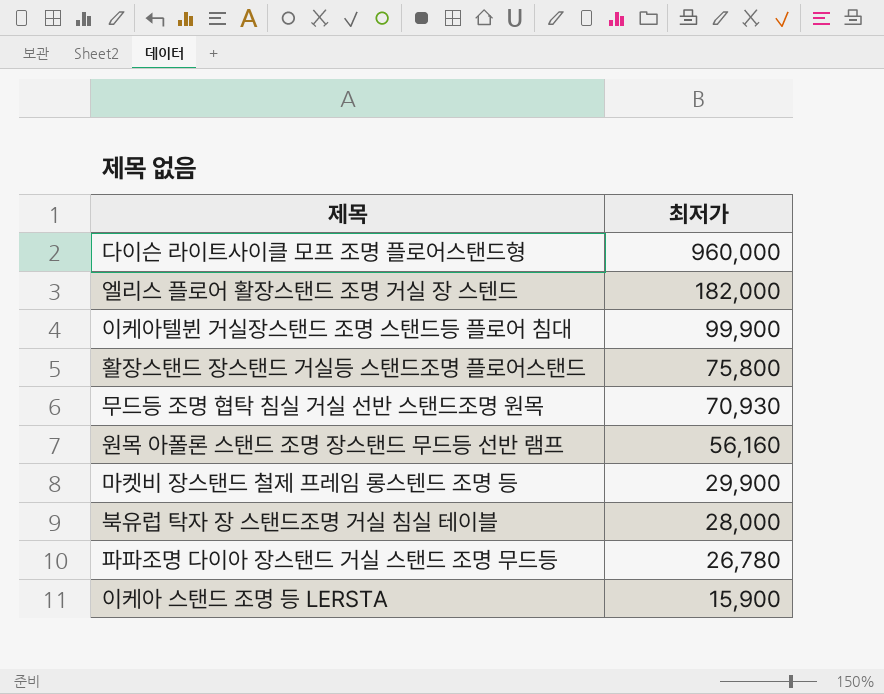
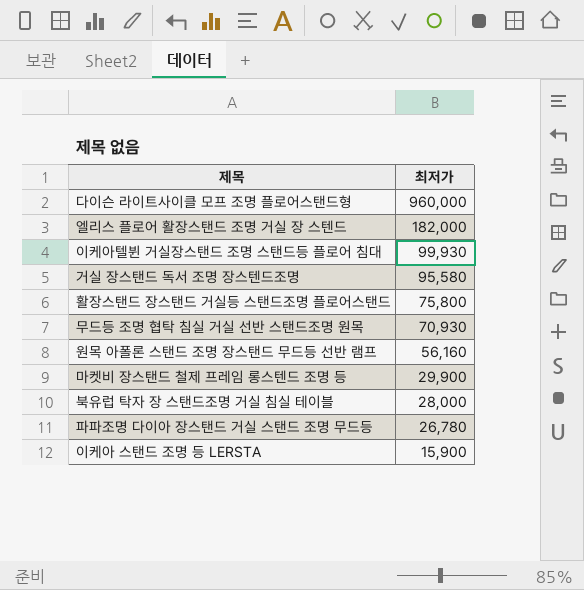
이케아텔뷘 거실장스탠드 조명 스탠드등 플로어 침대 | 최저가: 99,900 -> 99,930
row 거실 장스탠드 독서 조명 장스텐드조명: none -> 95,580

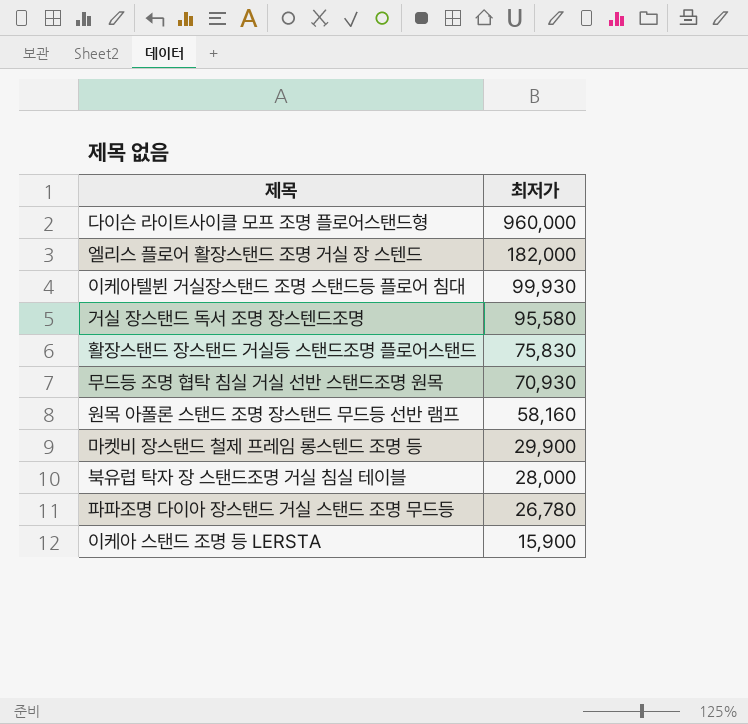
활장스탠드 장스탠드 거실등 스탠드조명 플로어스탠드 | 최저가: 75,800 -> 75,830
원목 아폴론 스탠드 조명 장스탠드 무드등 선반 램프 | 최저가: 56,160 -> 58,160

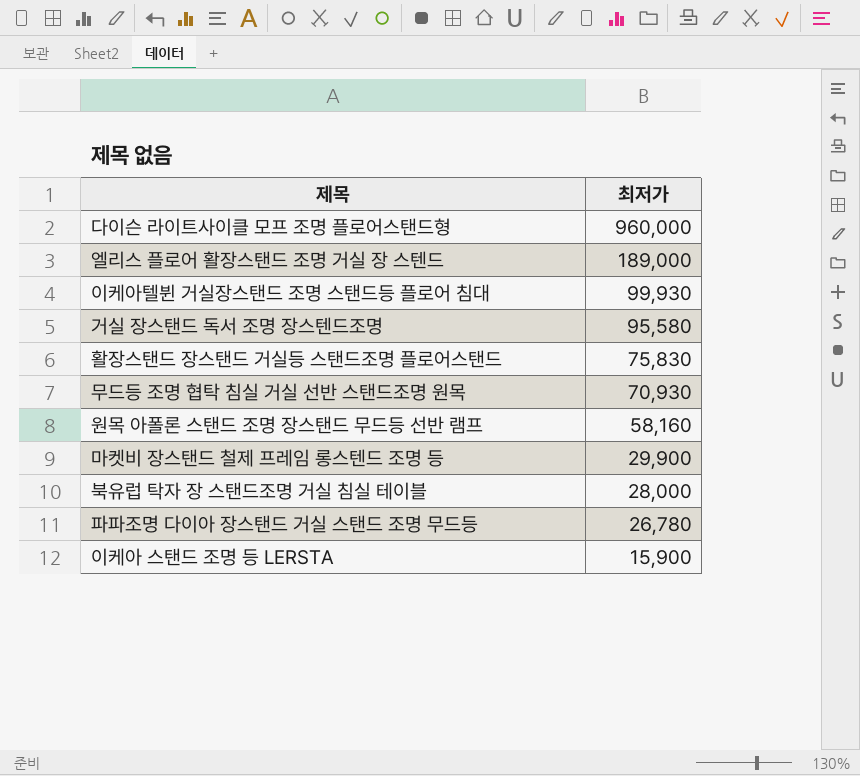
엘리스 플로어 활장스탠드 조명 거실 장 스텐드 | 최저가: 182,000 -> 189,000

